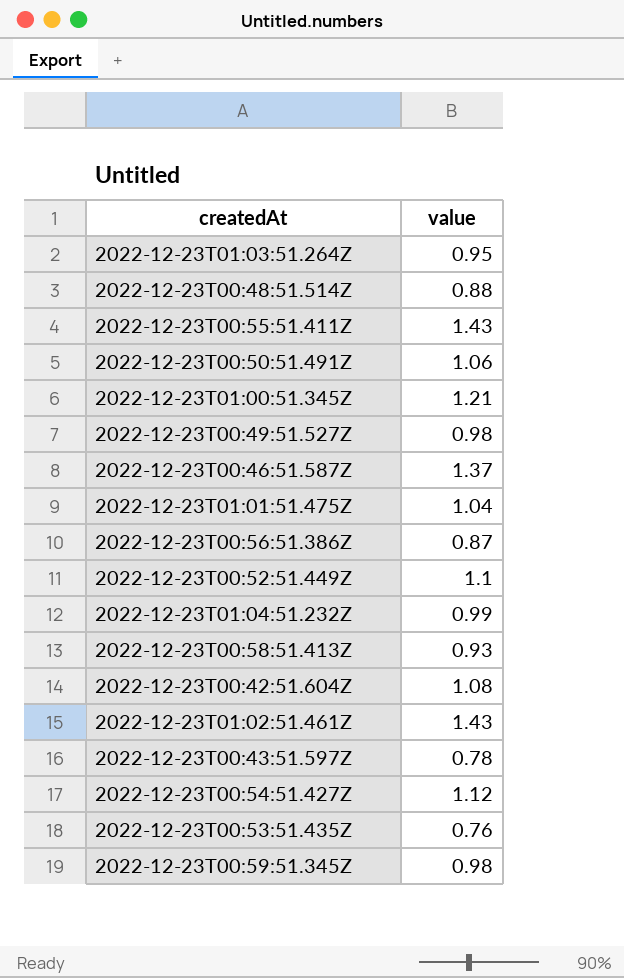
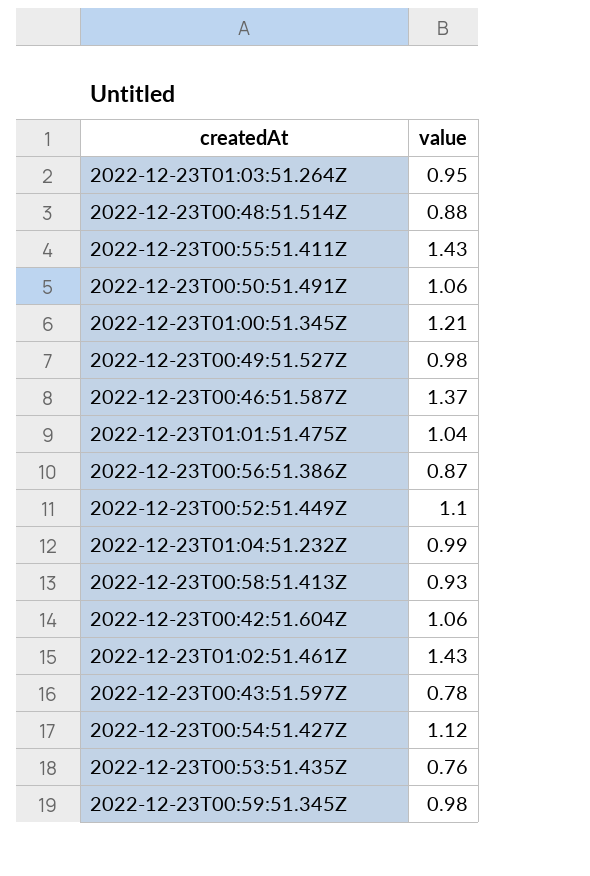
2022-12-23T00:42:51.604Z | value: 1.08 -> 1.06

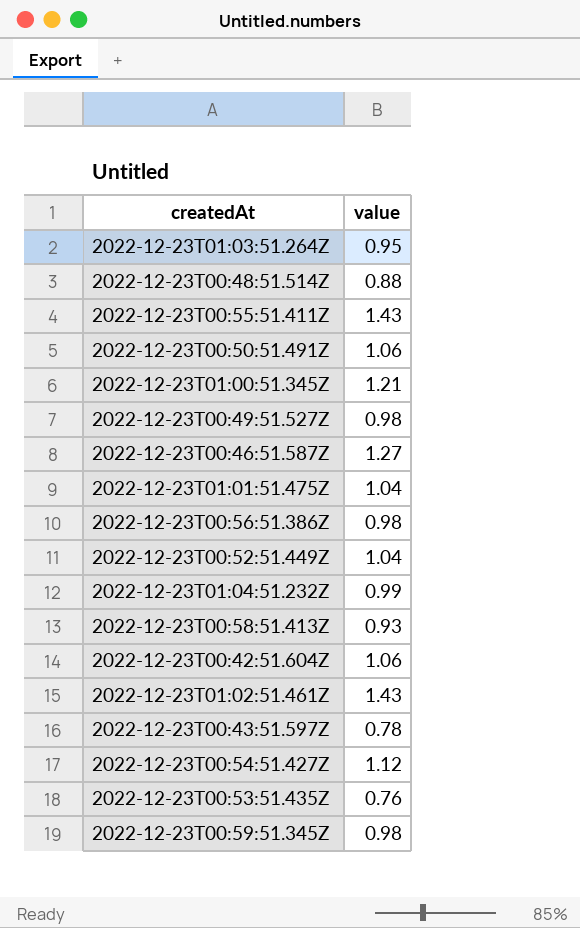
2022-12-23T00:46:51.587Z | value: 1.37 -> 1.27
2022-12-23T00:56:51.386Z | value: 0.87 -> 0.98
2022-12-23T00:52:51.449Z | value: 1.1 -> 1.04

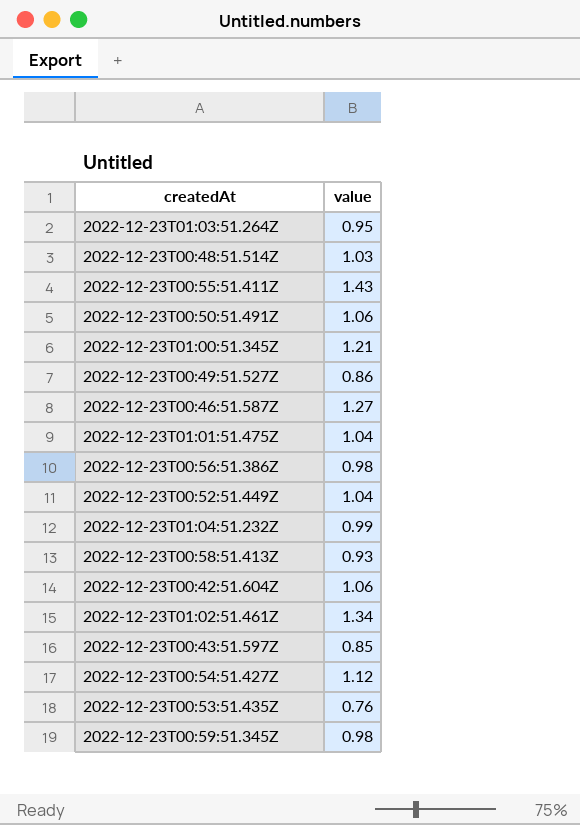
2022-12-23T00:48:51.514Z | value: 0.88 -> 1.03
2022-12-23T00:49:51.527Z | value: 0.98 -> 0.86
2022-12-23T01:02:51.461Z | value: 1.43 -> 1.34
2022-12-23T00:43:51.597Z | value: 0.78 -> 0.85

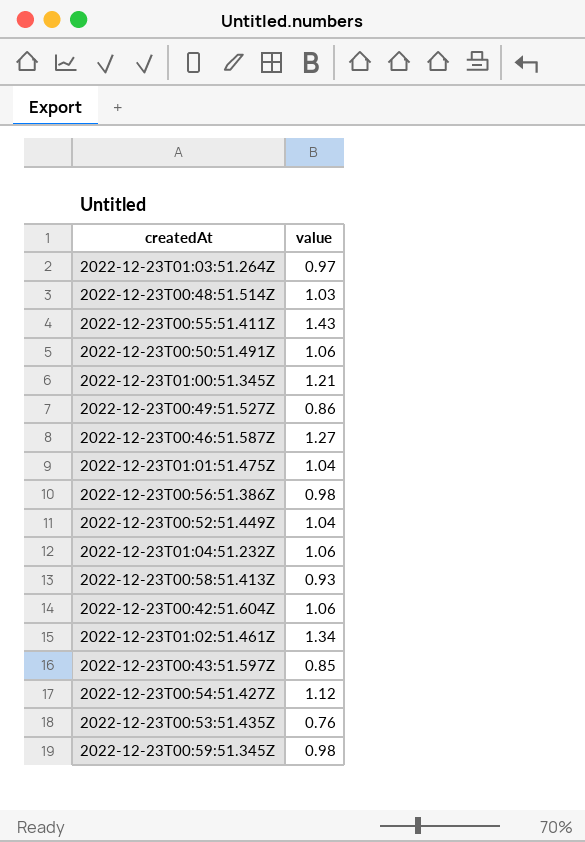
2022-12-23T01:03:51.264Z | value: 0.95 -> 0.97
2022-12-23T01:04:51.232Z | value: 0.99 -> 1.06

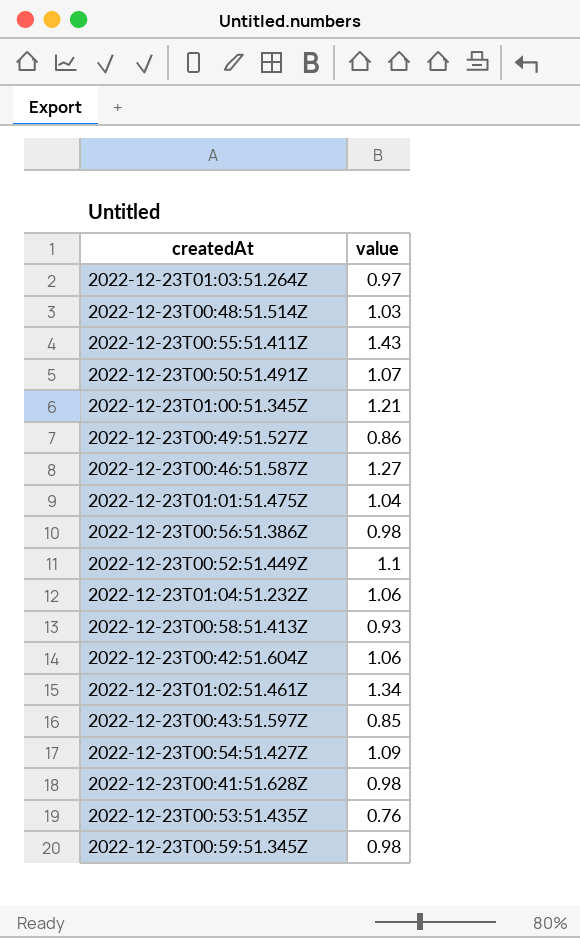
2022-12-23T00:50:51.491Z | value: 1.06 -> 1.07
2022-12-23T00:52:51.449Z | value: 1.04 -> 1.1
2022-12-23T00:54:51.427Z | value: 1.12 -> 1.09
row 2022-12-23T00:41:51.628Z: none -> 0.98

